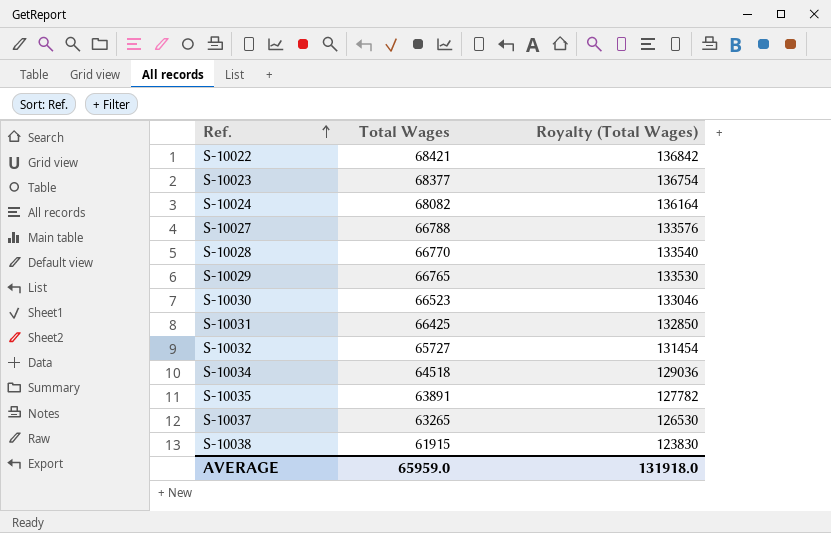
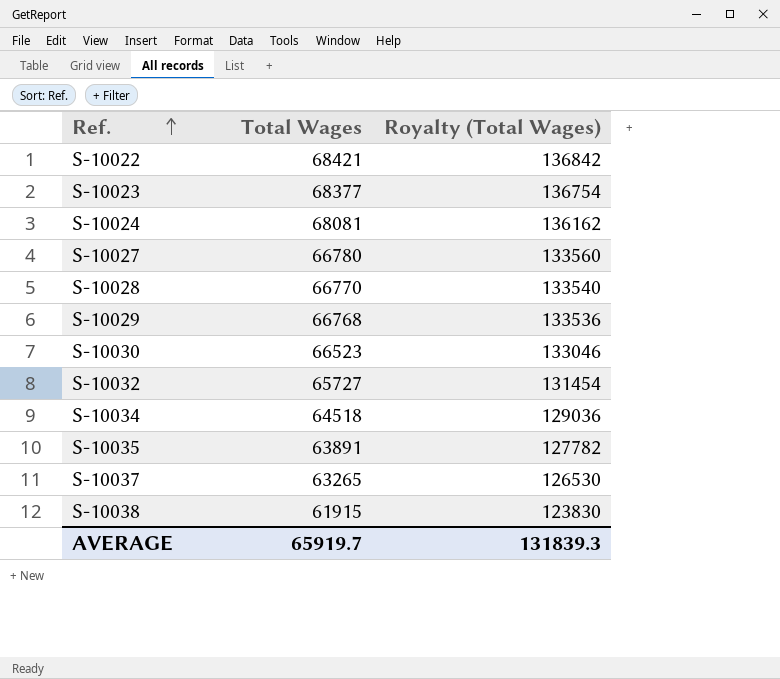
row S-10031: 66425 | 132850 -> none
S-10024 | Total Wages: 68082 -> 68081
S-10024 | Royalty (Total Wages): 136164 -> 136162
S-10027 | Total Wages: 66788 -> 66780
S-10027 | Royalty (Total Wages): 133576 -> 133560
S-10029 | Total Wages: 66765 -> 66768
S-10029 | Royalty (Total Wages): 133530 -> 133536
AVERAGE | Total Wages: 65959.0 -> 65919.7
AVERAGE | Royalty (Total Wages): 131918.0 -> 131839.3

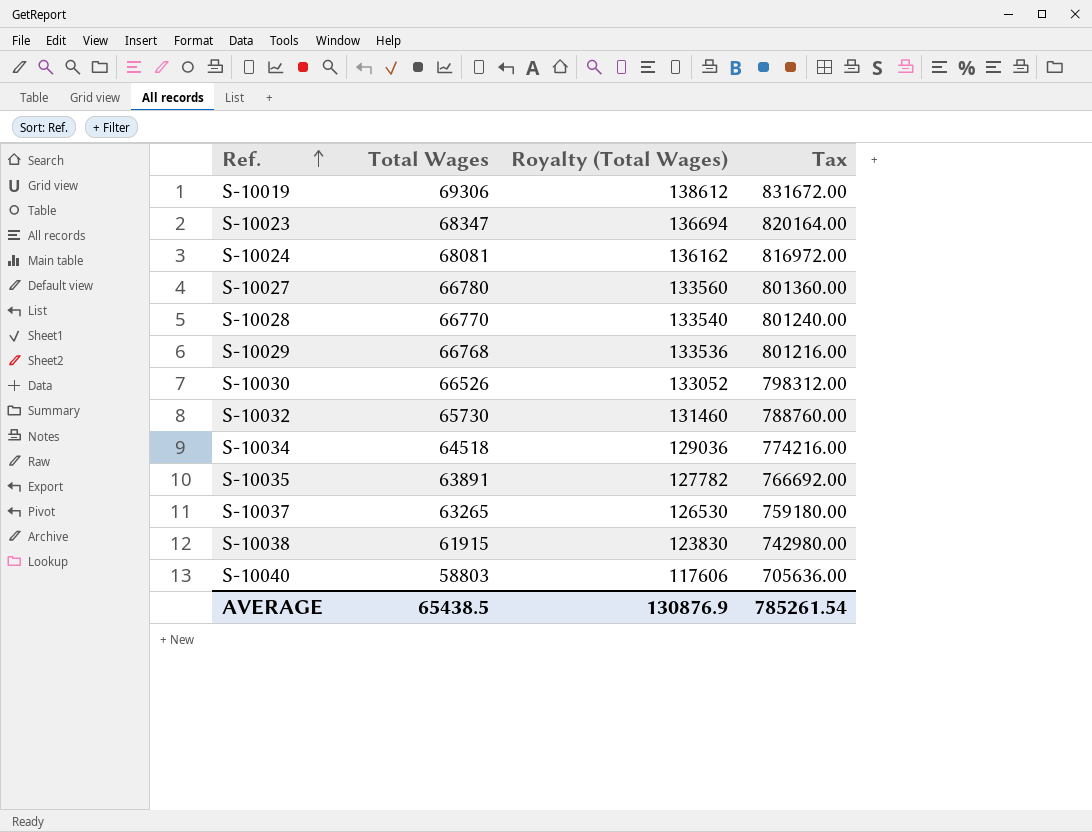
column Tax | formula: none -> [Total Wages] * 12
row S-10022: 68421 | 136842 -> none
row S-10019: none -> 69306 | 138612 | 831672.00
S-10023 | Total Wages: 68377 -> 68347
S-10023 | Royalty (Total Wages): 136754 -> 136694
S-10030 | Total Wages: 66523 -> 66526
S-10030 | Royalty (Total Wages): 133046 -> 133052
S-10032 | Total Wages: 65727 -> 65730
S-10032 | Royalty (Total Wages): 131454 -> 131460
row S-10040: none -> 58803 | 117606 | 705636.00
AVERAGE | Total Wages: 65919.7 -> 65438.5
AVERAGE | Royalty (Total Wages): 131839.3 -> 130876.9

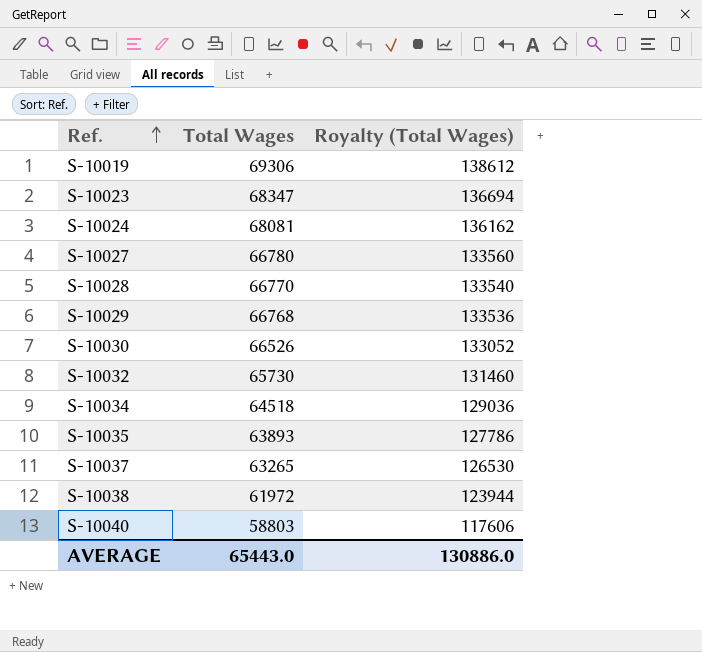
column Tax | formula: [Total Wages] * 12 -> none
S-10035 | Total Wages: 63891 -> 63893
S-10035 | Royalty (Total Wages): 127782 -> 127786
S-10038 | Total Wages: 61915 -> 61972
S-10038 | Royalty (Total Wages): 123830 -> 123944
AVERAGE | Total Wages: 65438.5 -> 65443.0
AVERAGE | Royalty (Total Wages): 130876.9 -> 130886.0

